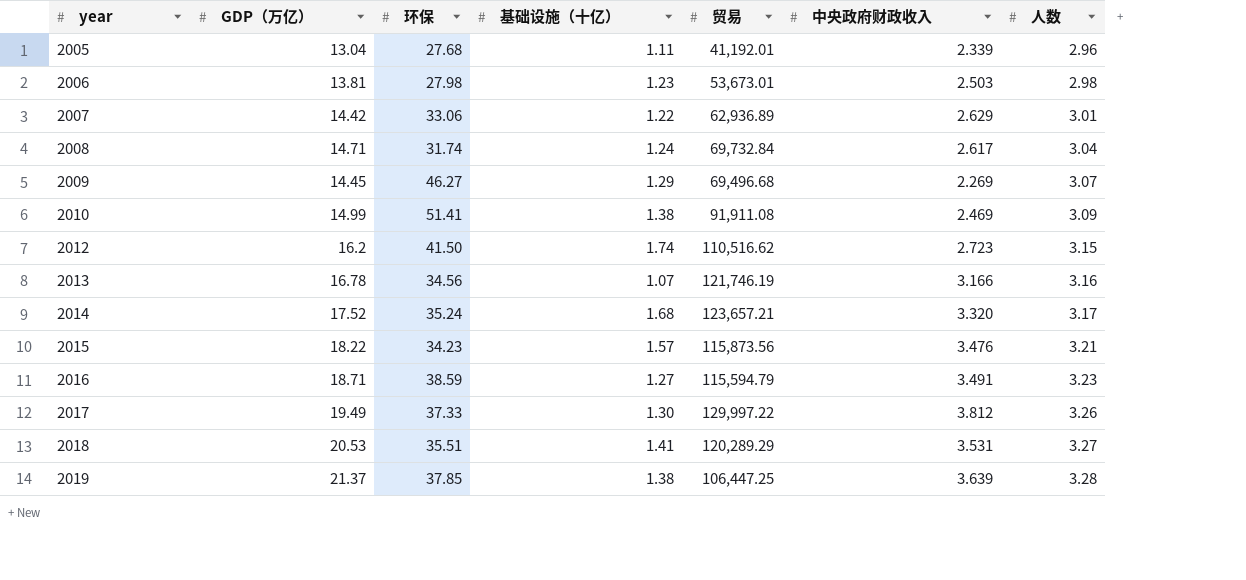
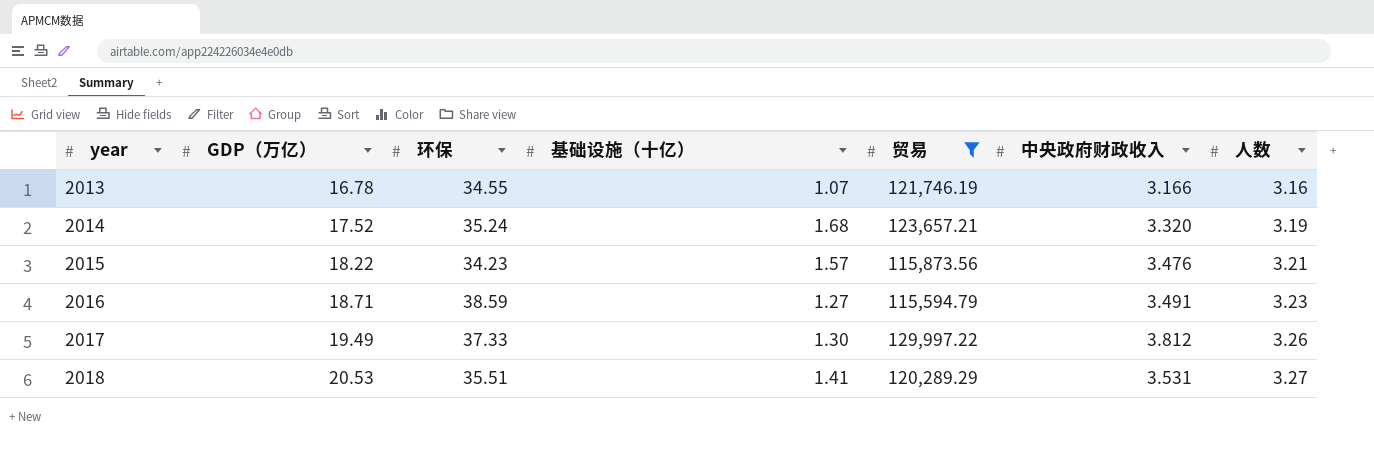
filter: none -> 贸易 >= 115,594.79
2013 | 环保: 34.56 -> 34.55
2014 | 人数: 3.17 -> 3.19

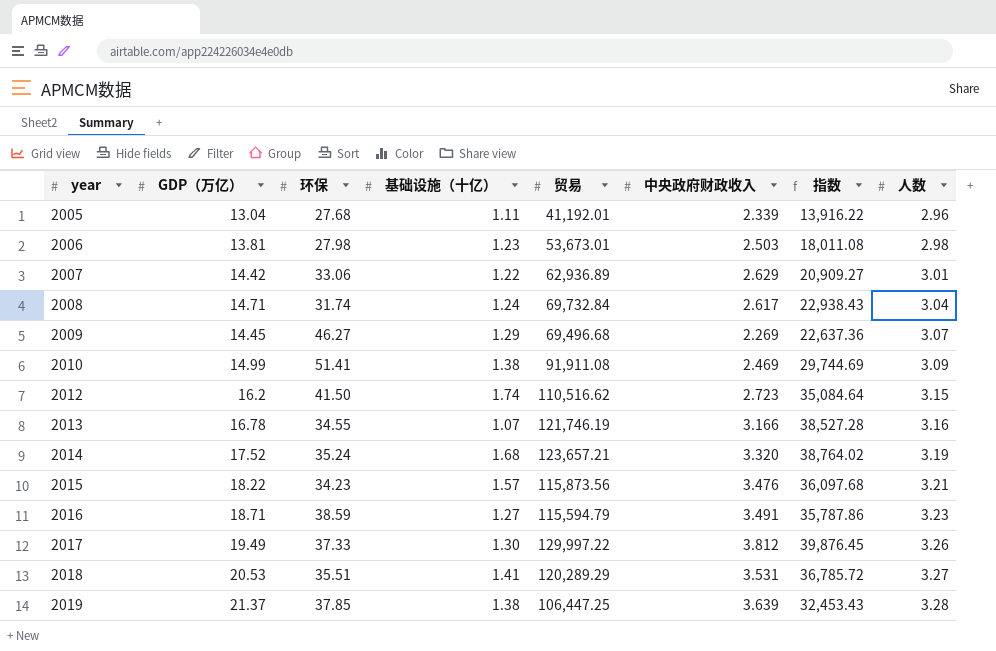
filter: 贸易 >= 115,594.79 -> none
column 指数 | formula: none -> [贸易] / [人数]

